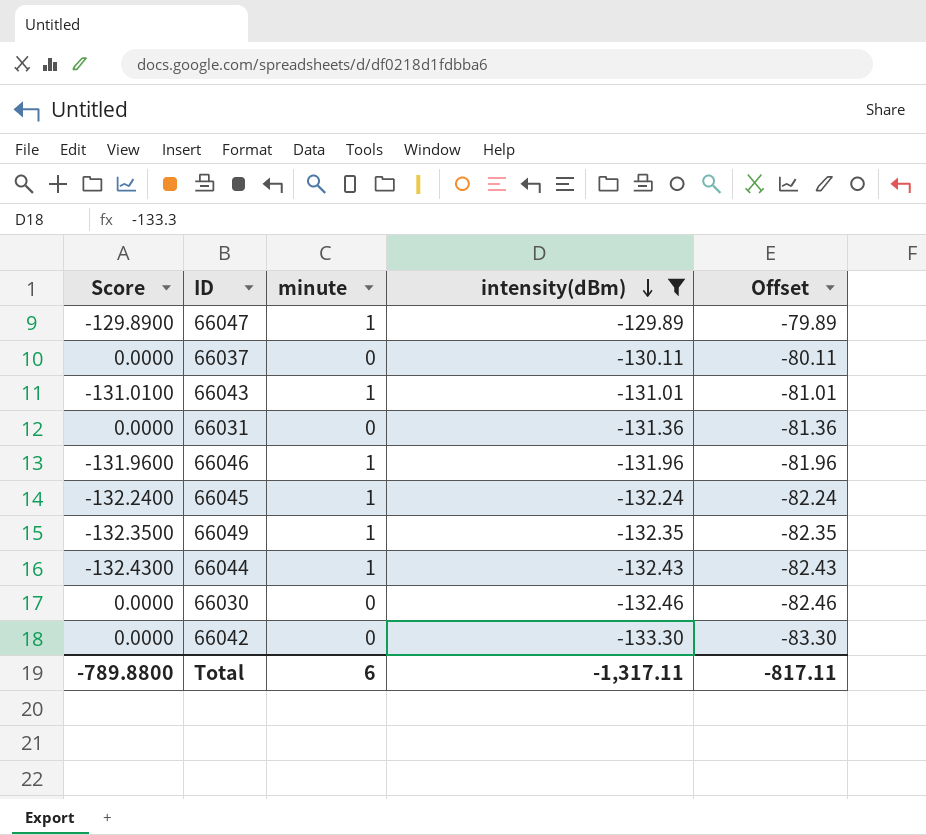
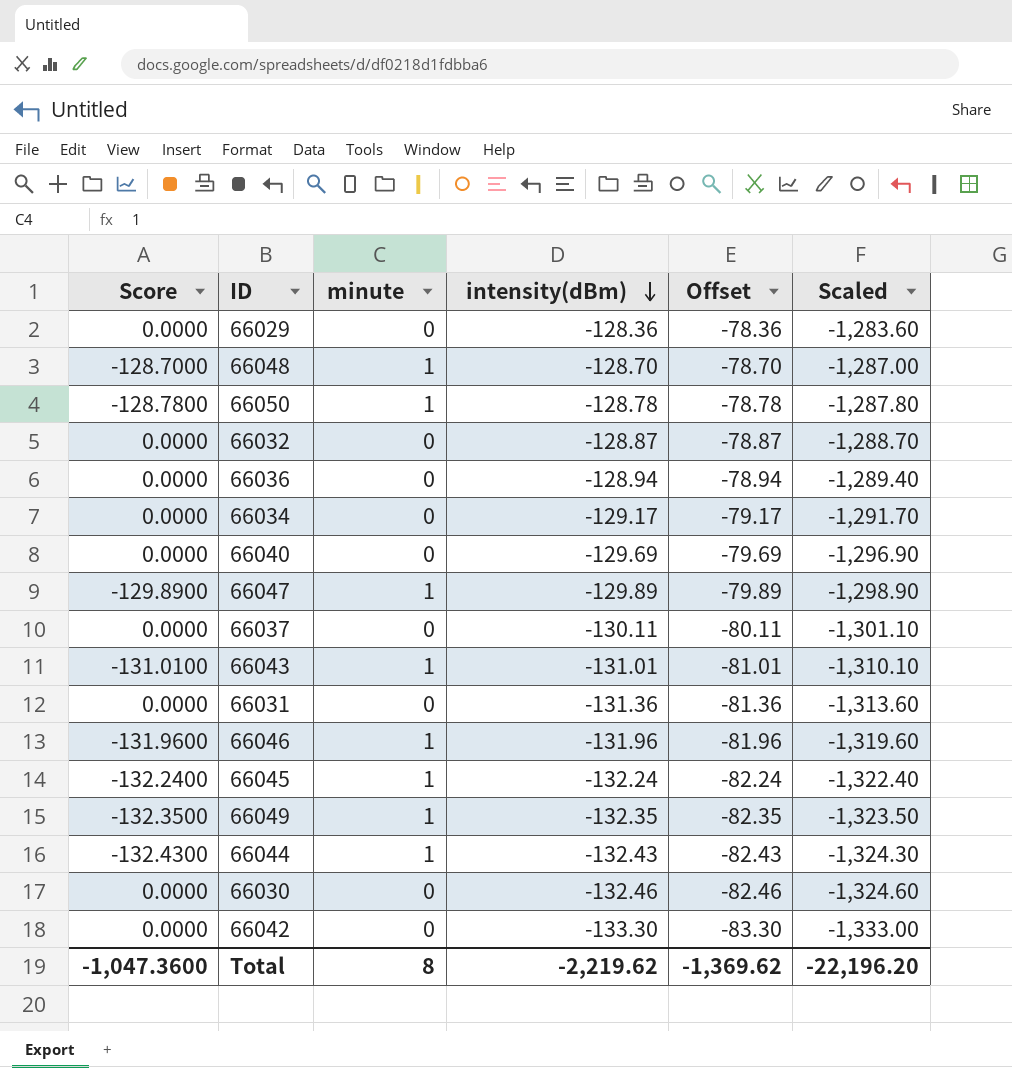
filter: intensity(dBm) <= -129.89 -> none
column Scaled | formula: none -> [intensity(dBm)] * 10
Total | Score: -789.8800 -> -1,047.3600
Total | minute: 6 -> 8
Total | intensity(dBm): -1,317.11 -> -2,219.62
Total | Offset: -817.11 -> -1,369.62

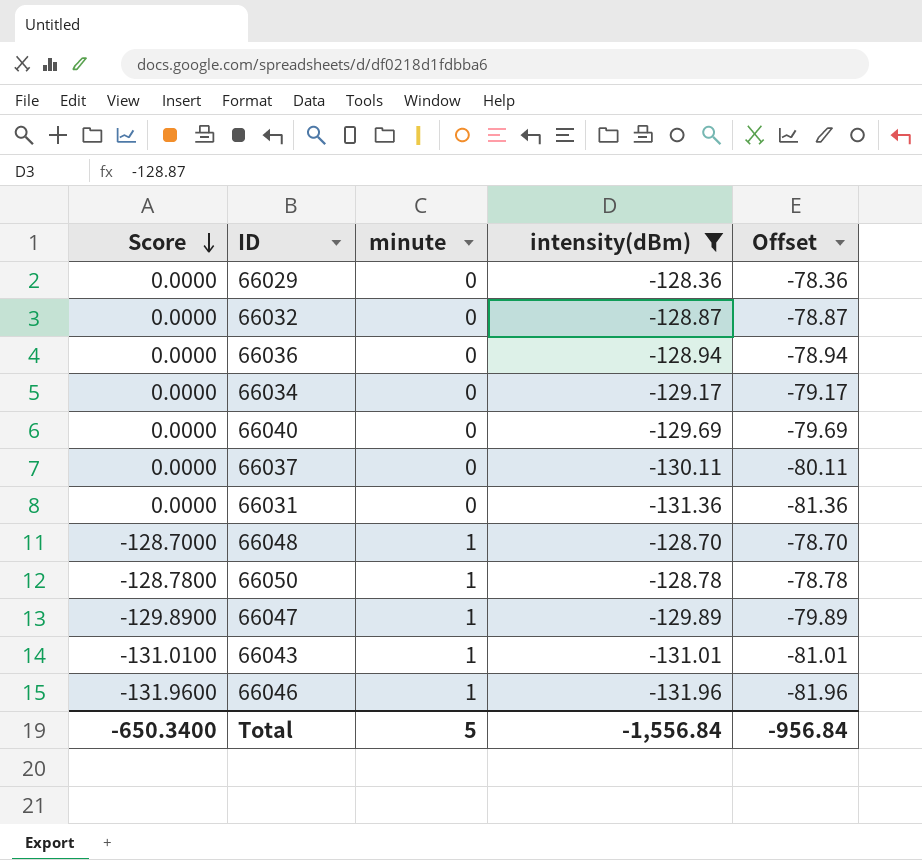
filter: none -> intensity(dBm) >= -131.96
row order: intensity(dBm) descending -> Score descending
column Scaled | formula: [intensity(dBm)] * 10 -> none
Total | Score: -1,047.3600 -> -650.3400
Total | minute: 8 -> 5
Total | intensity(dBm): -2,219.62 -> -1,556.84
Total | Offset: -1,369.62 -> -956.84

